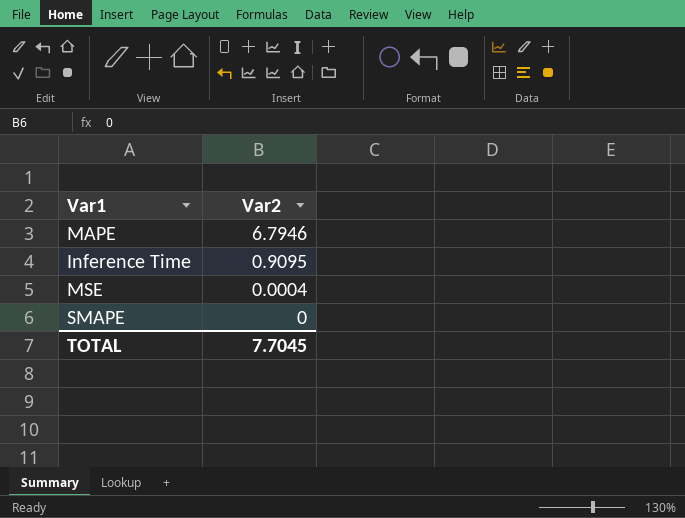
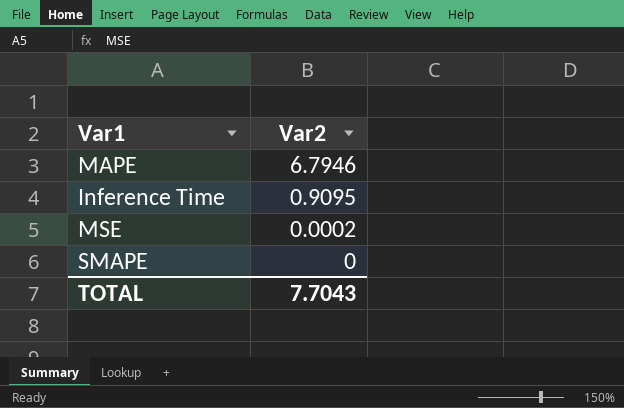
MSE | Var2: 0.0004 -> 0.0002
TOTAL | Var2: 7.7045 -> 7.7043

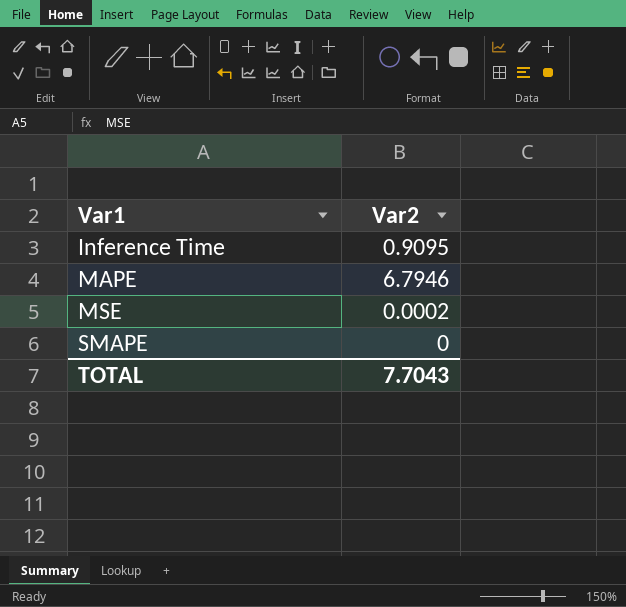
row order: Var2 descending -> Var1 ascending

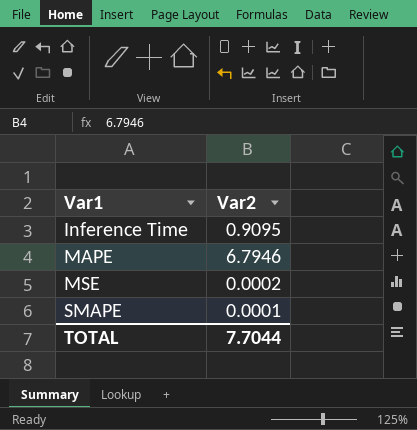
SMAPE | Var2: 0 -> 0.0001
TOTAL | Var2: 7.7043 -> 7.7044

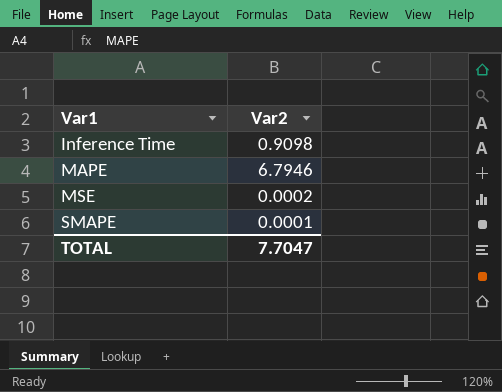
Inference Time | Var2: 0.9095 -> 0.9098
TOTAL | Var2: 7.7044 -> 7.7047

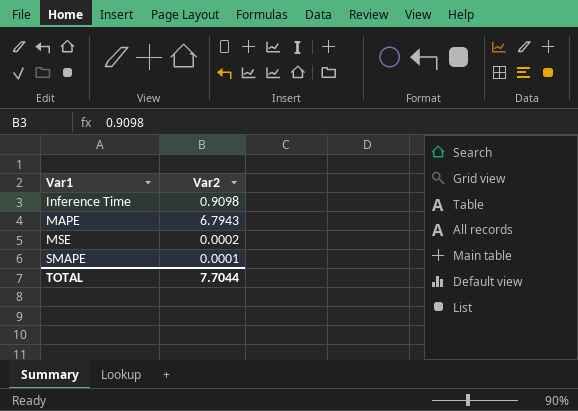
MAPE | Var2: 6.7946 -> 6.7943
TOTAL | Var2: 7.7047 -> 7.7044

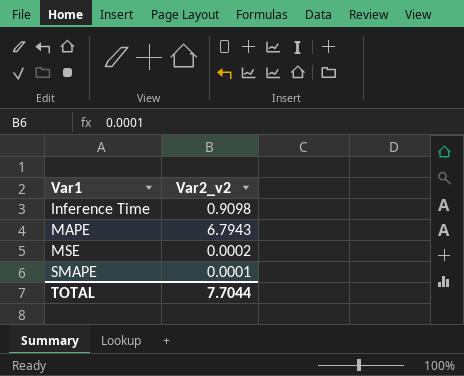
column name: Var2 -> Var2_v2

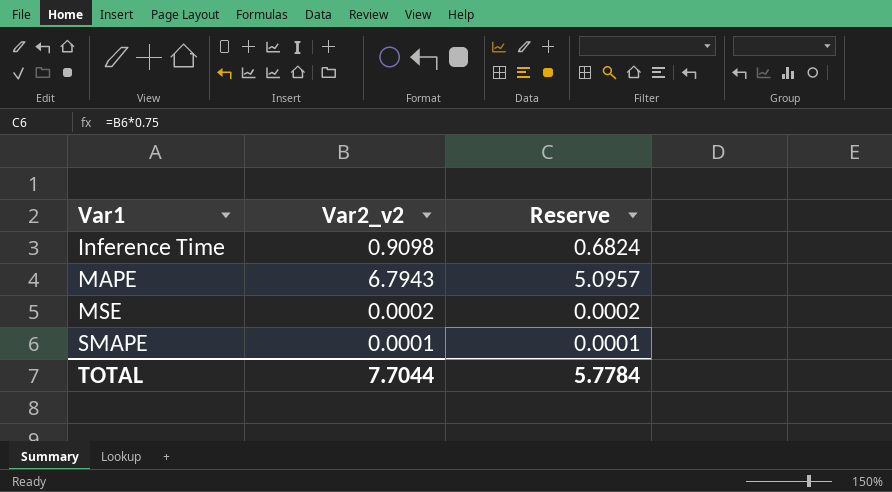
column Reserve | formula: none -> [Var2_v2] * 0.75

